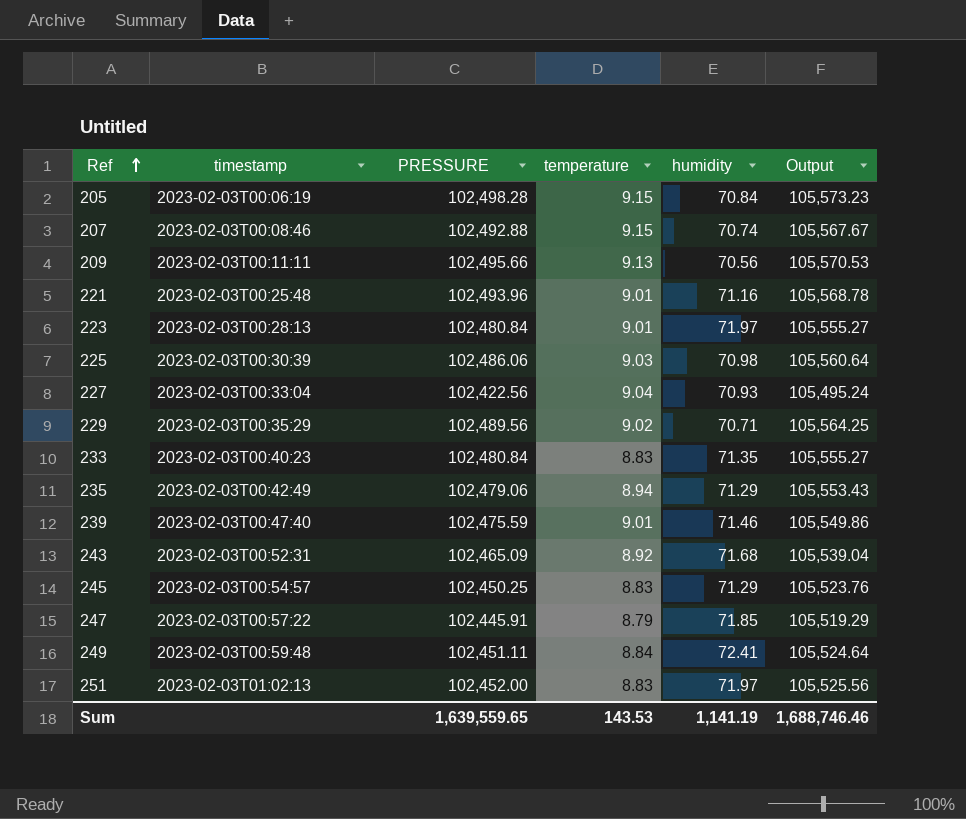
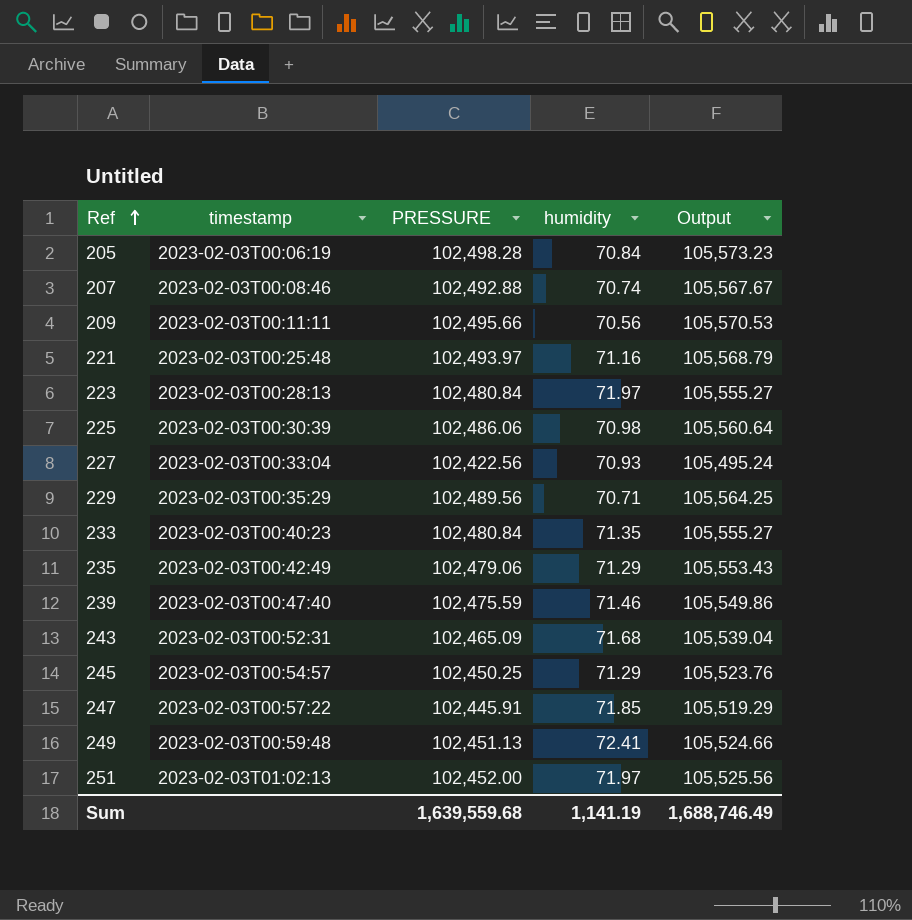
column temperature | position: 4 -> none
221 | PRESSURE: 102,493.96 -> 102,493.97
221 | Output: 105,568.78 -> 105,568.79
249 | PRESSURE: 102,451.11 -> 102,451.13
249 | Output: 105,524.64 -> 105,524.66
Sum | PRESSURE: 1,639,559.65 -> 1,639,559.68
Sum | Output: 1,688,746.46 -> 1,688,746.49

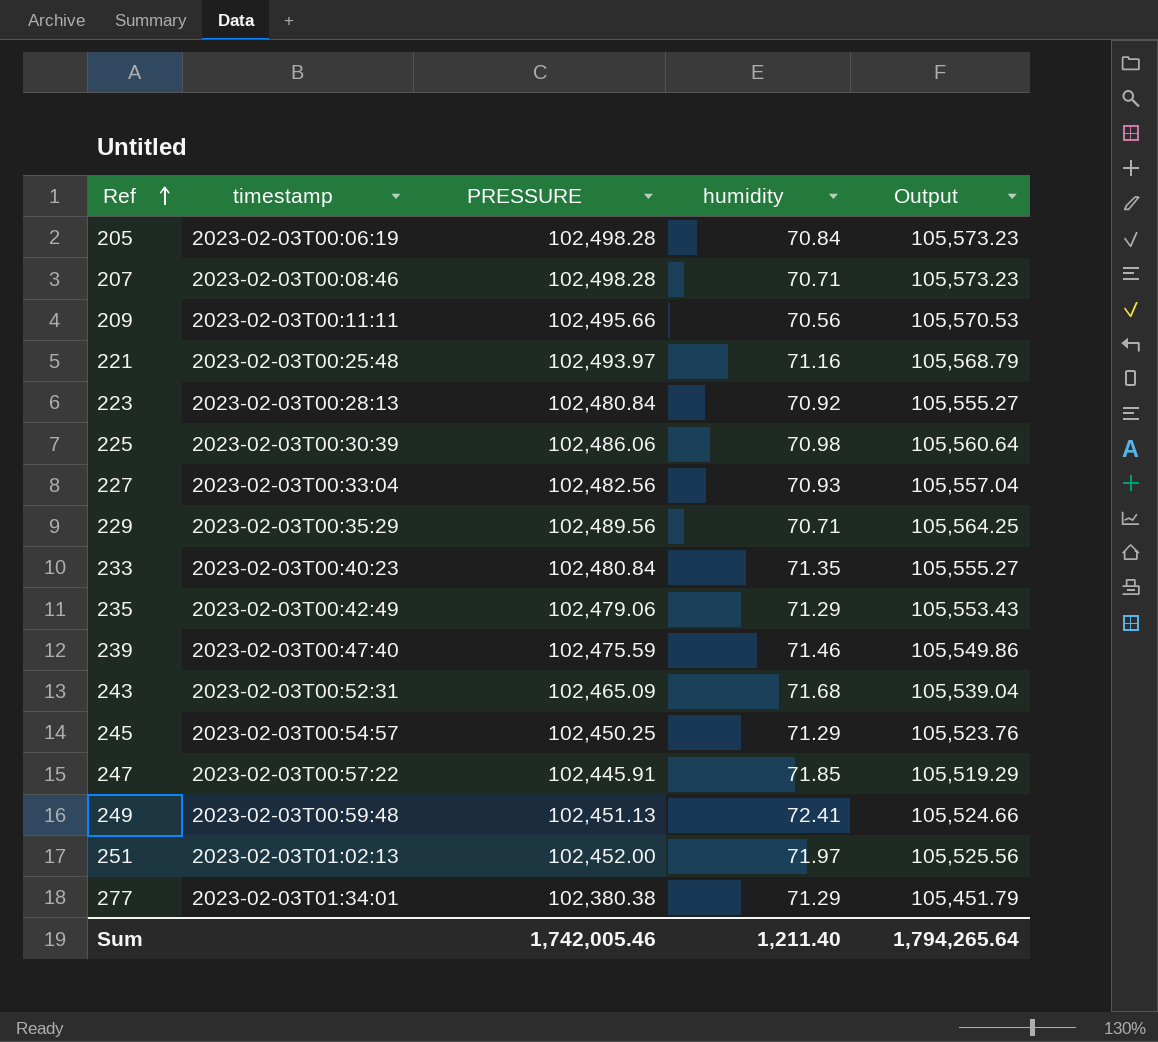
207 | PRESSURE: 102,492.88 -> 102,498.28
207 | humidity: 70.74 -> 70.71
207 | Output: 105,567.67 -> 105,573.23
223 | humidity: 71.97 -> 70.92
227 | PRESSURE: 102,422.56 -> 102,482.56
227 | Output: 105,495.24 -> 105,557.04
row 277: none -> 2023-02-03T01:34:01 | 102,380.38 | 71.29 | 105,451.79
Sum | PRESSURE: 1,639,559.68 -> 1,742,005.46
Sum | humidity: 1,141.19 -> 1,211.40
Sum | Output: 1,688,746.49 -> 1,794,265.64

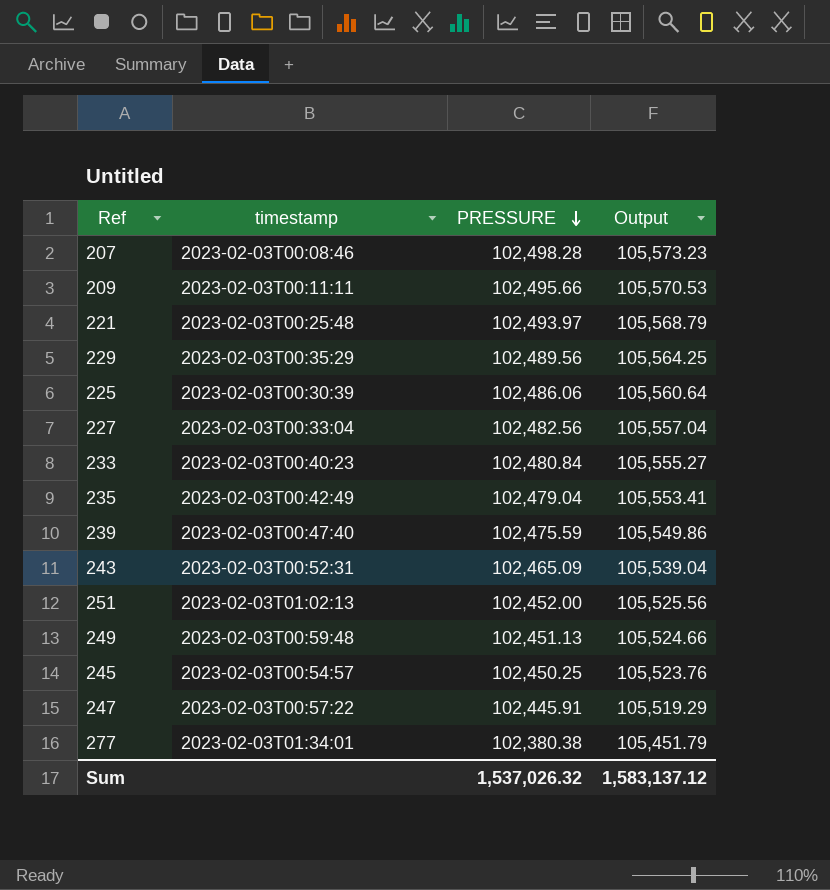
row order: Ref ascending -> PRESSURE descending
column humidity | position: 4 -> none
row 205: 2023-02-03T00:06:19 | 102,498.28 | 70.84 | 105,573.23 -> none
row 223: 2023-02-03T00:28:13 | 102,480.84 | 70.92 | 105,555.27 -> none
235 | PRESSURE: 102,479.06 -> 102,479.04
235 | Output: 105,553.43 -> 105,553.41
Sum | PRESSURE: 1,742,005.46 -> 1,537,026.32
Sum | Output: 1,794,265.64 -> 1,583,137.12

